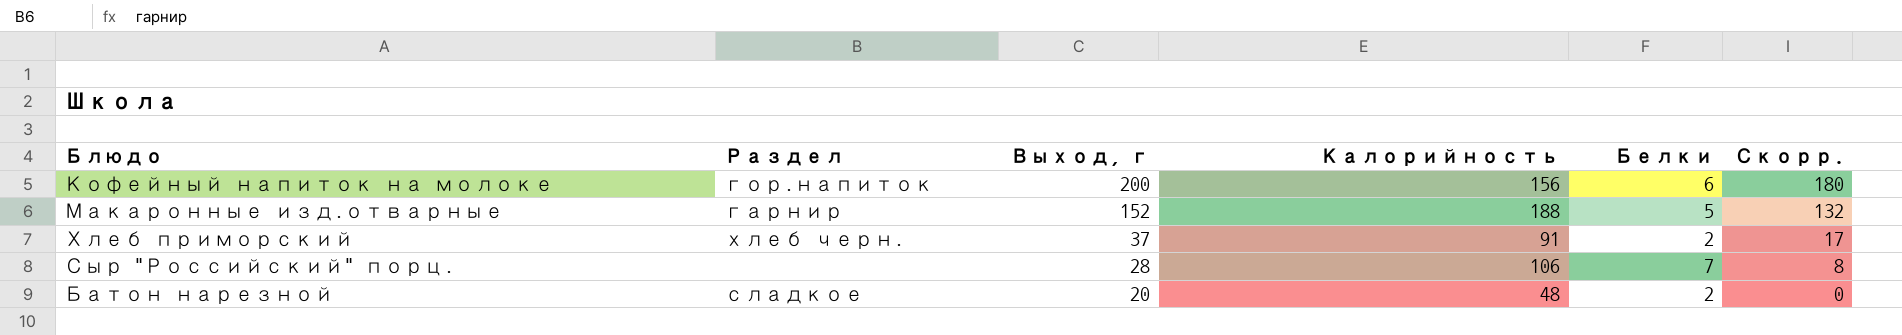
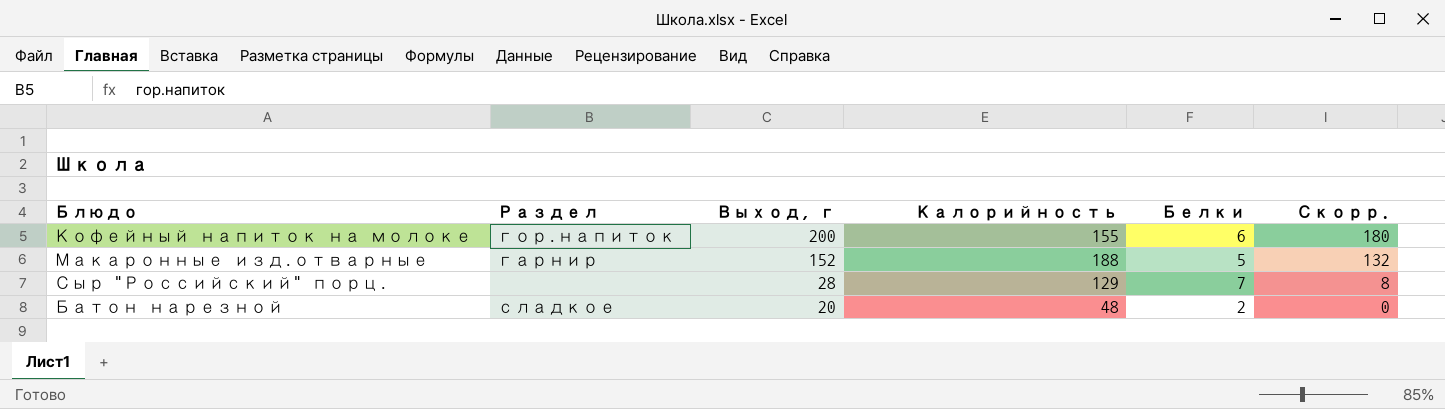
row Хлеб приморский: хлеб черн. | 37 | 91 | 2 | 17 -> none
Кофейный напиток на молоке | Калорийность: 156 -> 155
Сыр "Российский" порц. | Калорийность: 106 -> 129

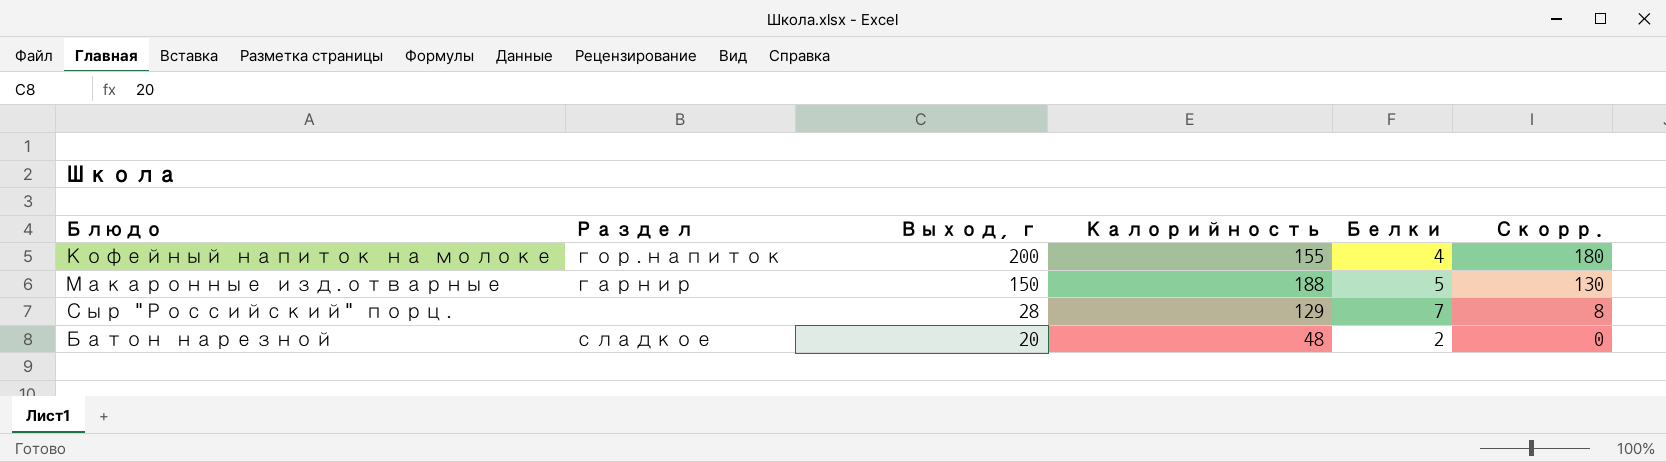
Кофейный напиток на молоке | Белки: 6 -> 4
Макаронные изд.отварные | Выход, г: 152 -> 150
Макаронные изд.отварные | Скорр.: 132 -> 130

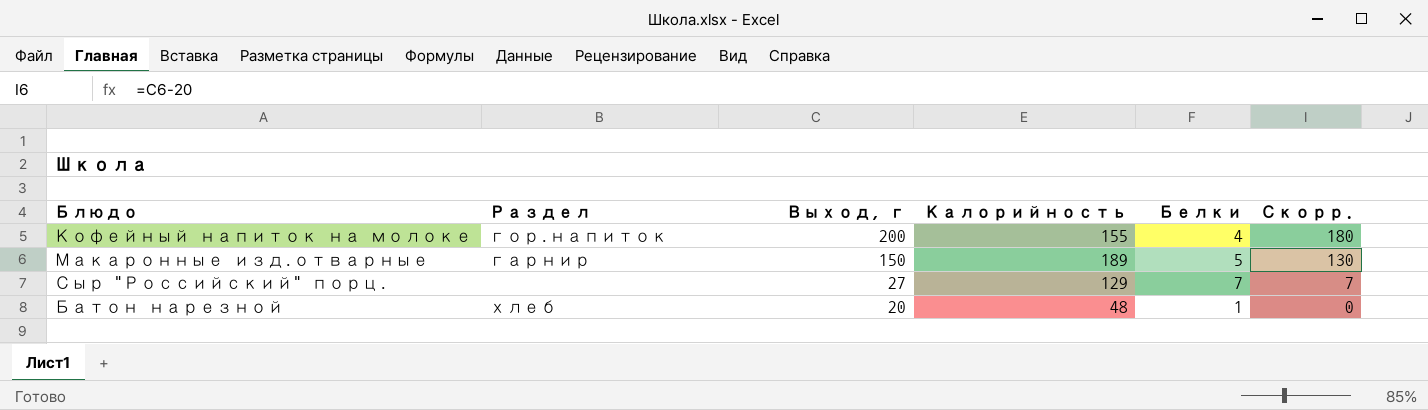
Макаронные изд.отварные | Калорийность: 188 -> 189
Сыр "Российский" порц. | Выход, г: 28 -> 27
Сыр "Российский" порц. | Скорр.: 8 -> 7
Батон нарезной | Раздел: сладкое -> хлеб
Батон нарезной | Белки: 2 -> 1

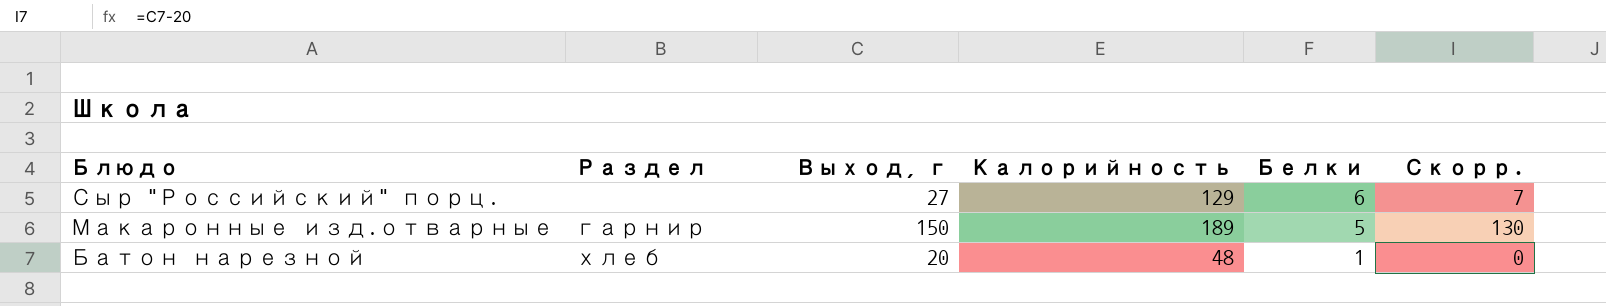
row order: Выход, г descending -> Блюдо descending
row Кофейный напиток на молоке: гор.напиток | 200 | 155 | 4 | 180 -> none
Сыр "Российский" порц. | Белки: 7 -> 6

